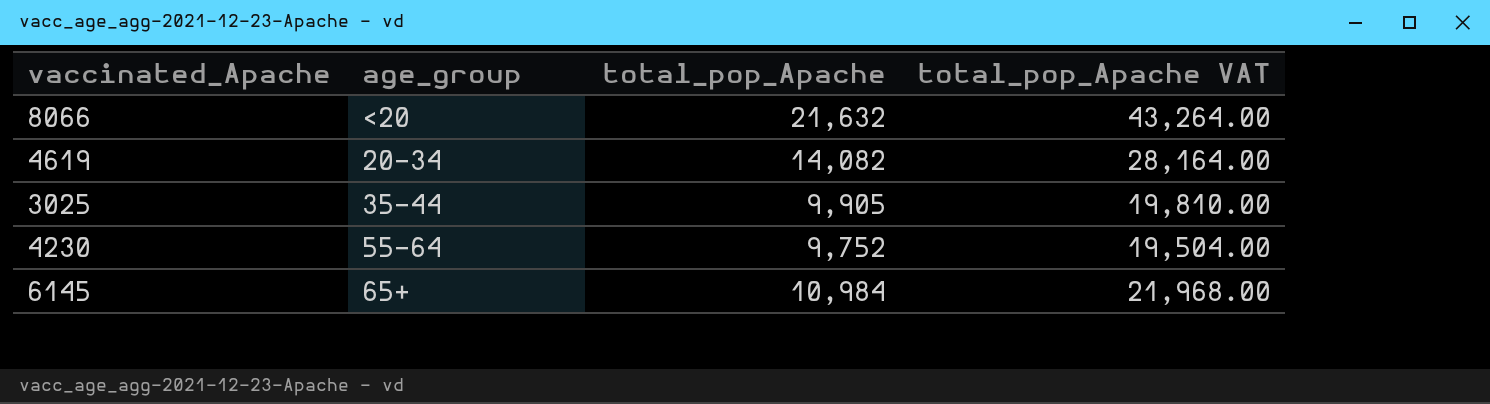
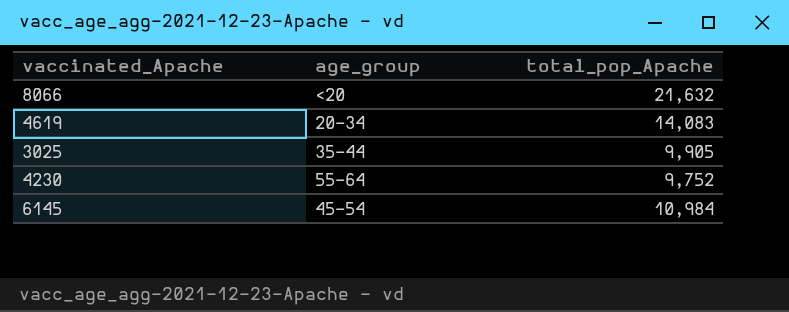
column total_pop_Apache VAT | formula: [total_pop_Apache] * 2 -> none
4619 | total_pop_Apache: 14,082 -> 14,083
6145 | age_group: 65+ -> 45-54

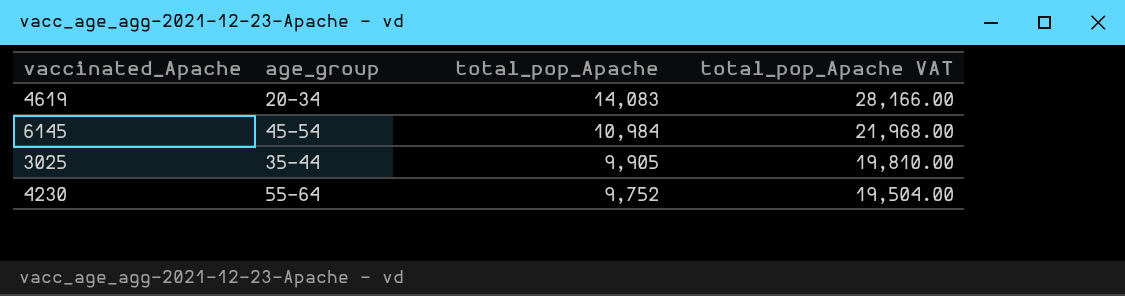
row order: none -> total_pop_Apache descending
column total_pop_Apache VAT | formula: none -> [total_pop_Apache] * 2
row 8066: <20 | 21,632 -> none

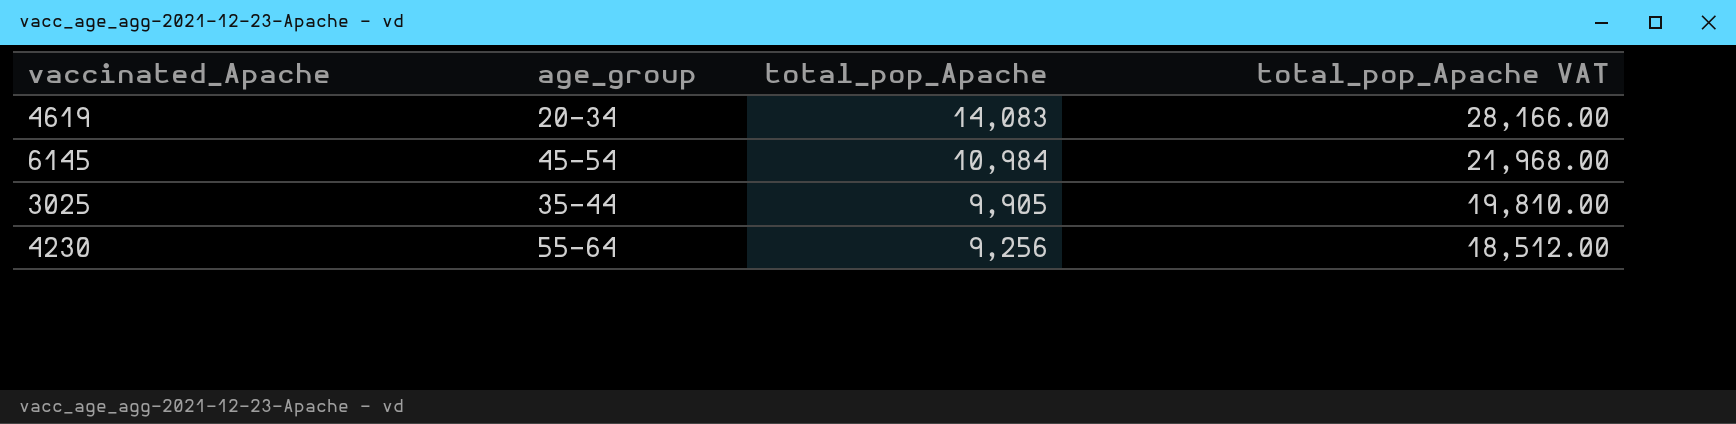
4230 | total_pop_Apache: 9,752 -> 9,256
4230 | total_pop_Apache VAT: 19,504.00 -> 18,512.00

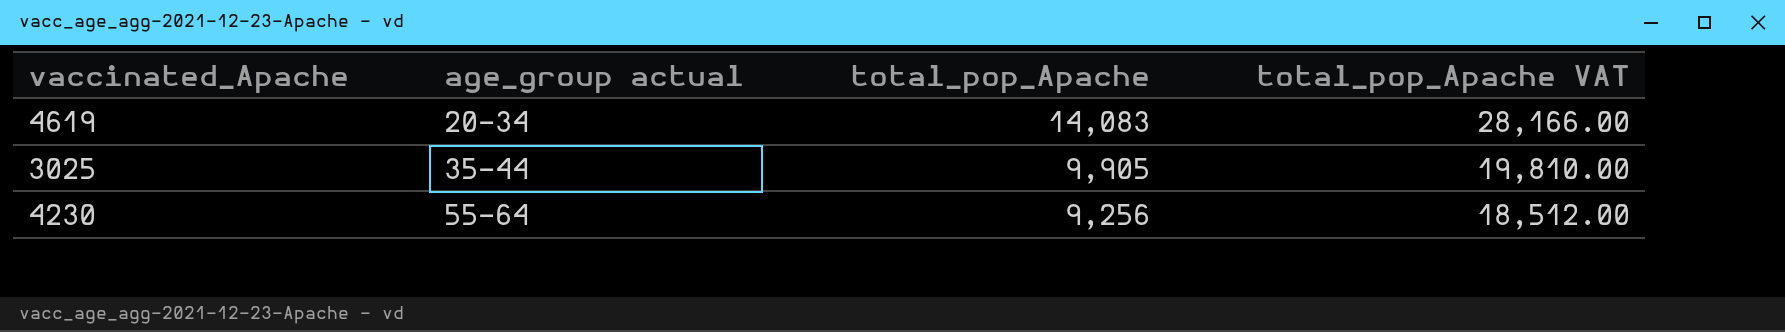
column name: age_group -> age_group actual
row 6145: 45-54 | 10,984 | 21,968.00 -> none

